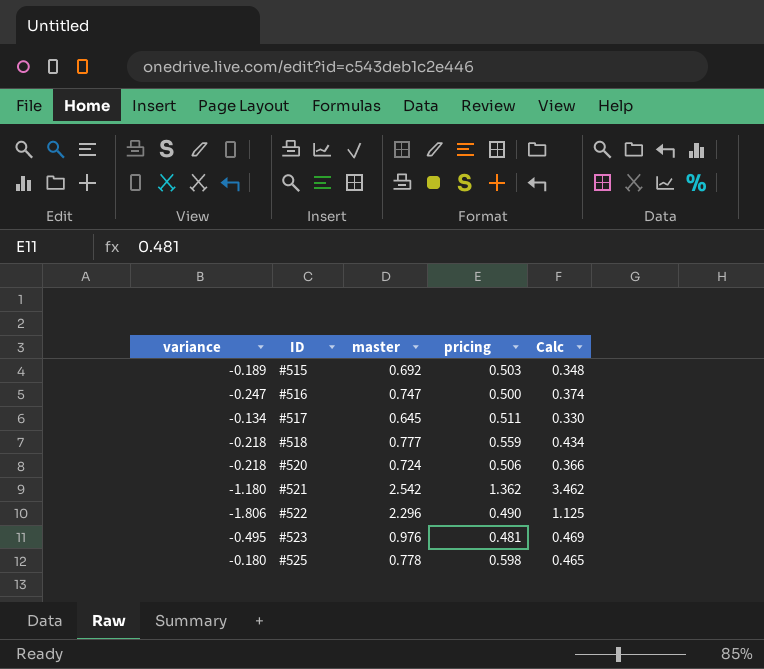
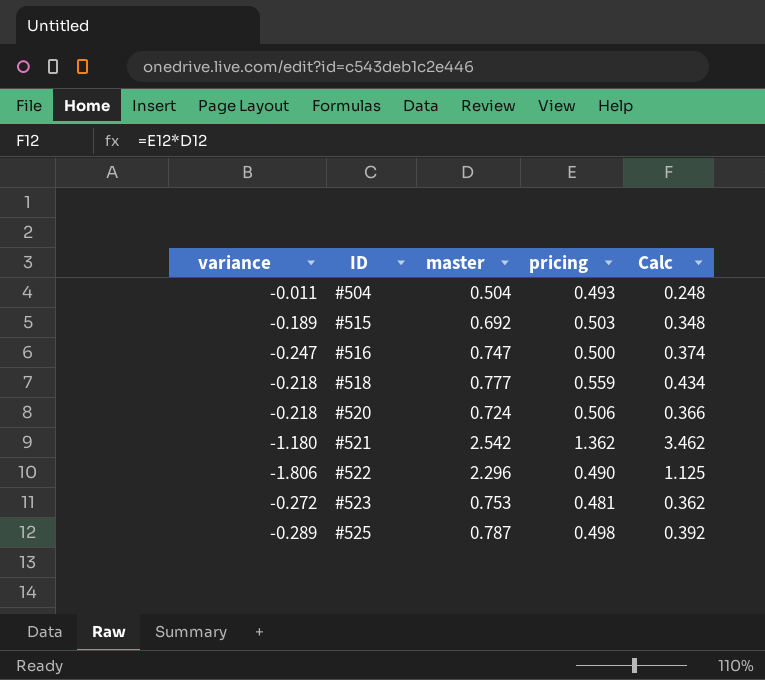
row #517: -0.134 | 0.645 | 0.511 | 0.330 -> none
row #504: none -> -0.011 | 0.504 | 0.493 | 0.248
#523 | variance: -0.495 -> -0.272
#523 | master: 0.976 -> 0.753
#523 | Calc: 0.469 -> 0.362
#525 | variance: -0.180 -> -0.289
#525 | master: 0.778 -> 0.787
#525 | pricing: 0.598 -> 0.498
#525 | Calc: 0.465 -> 0.392

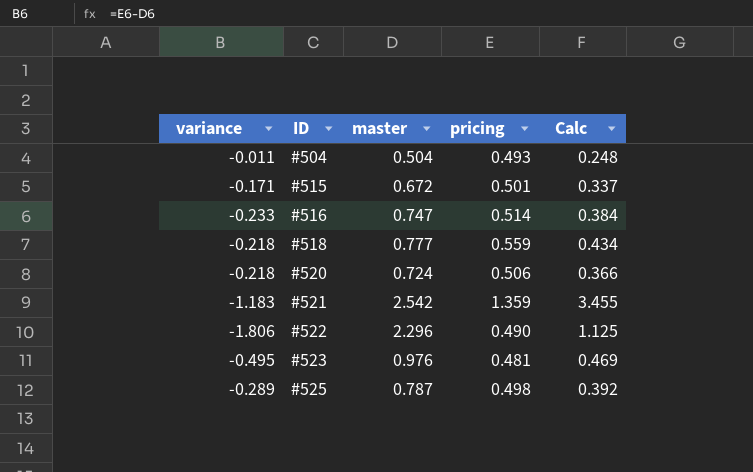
#515 | variance: -0.189 -> -0.171
#515 | master: 0.692 -> 0.672
#515 | pricing: 0.503 -> 0.501
#515 | Calc: 0.348 -> 0.337
#516 | variance: -0.247 -> -0.233
#516 | pricing: 0.500 -> 0.514
#516 | Calc: 0.374 -> 0.384
#521 | variance: -1.180 -> -1.183
#521 | pricing: 1.362 -> 1.359
#521 | Calc: 3.462 -> 3.455
#523 | variance: -0.272 -> -0.495
#523 | master: 0.753 -> 0.976
#523 | Calc: 0.362 -> 0.469

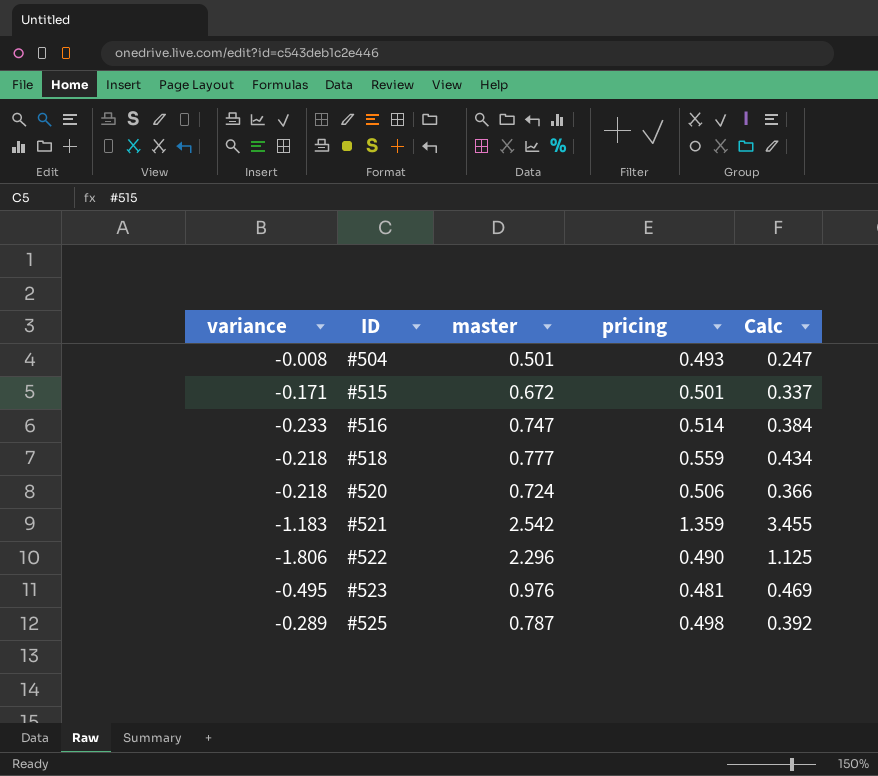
#504 | variance: -0.011 -> -0.008
#504 | master: 0.504 -> 0.501
#504 | Calc: 0.248 -> 0.247

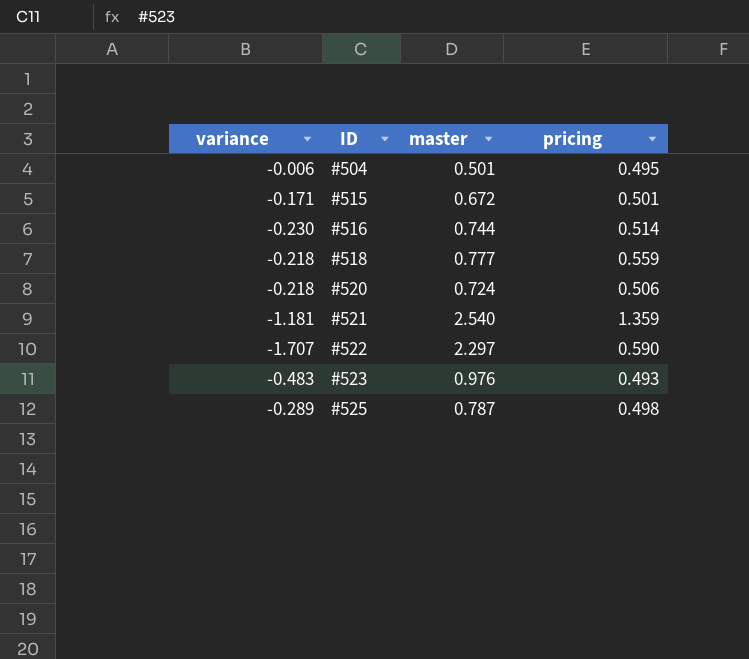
column Calc | formula: [master] * [pricing] -> none
#504 | variance: -0.008 -> -0.006
#504 | pricing: 0.493 -> 0.495
#516 | variance: -0.233 -> -0.230
#516 | master: 0.747 -> 0.744
#521 | variance: -1.183 -> -1.181
#521 | master: 2.542 -> 2.540
#522 | variance: -1.806 -> -1.707
#522 | master: 2.296 -> 2.297
#522 | pricing: 0.490 -> 0.590
#523 | variance: -0.495 -> -0.483
#523 | pricing: 0.481 -> 0.493

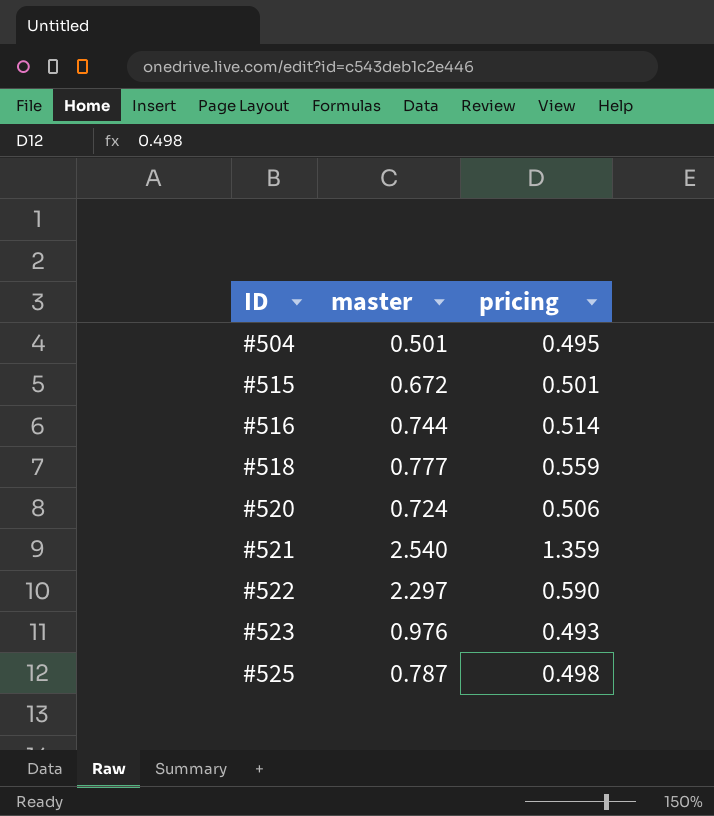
column variance | formula: [pricing] - [master] -> none

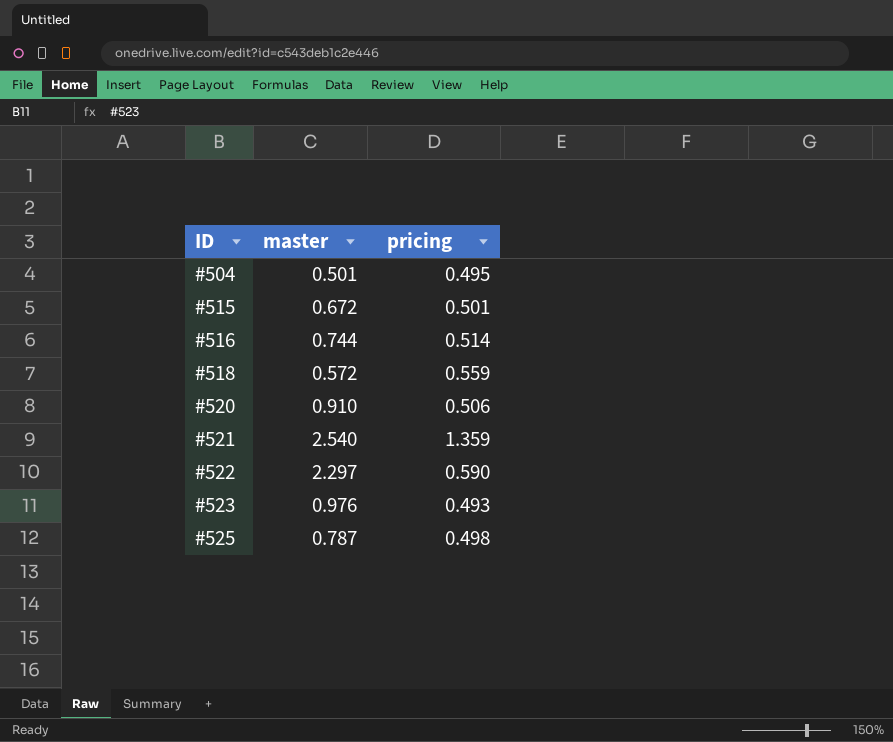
#518 | master: 0.777 -> 0.572
#520 | master: 0.724 -> 0.910

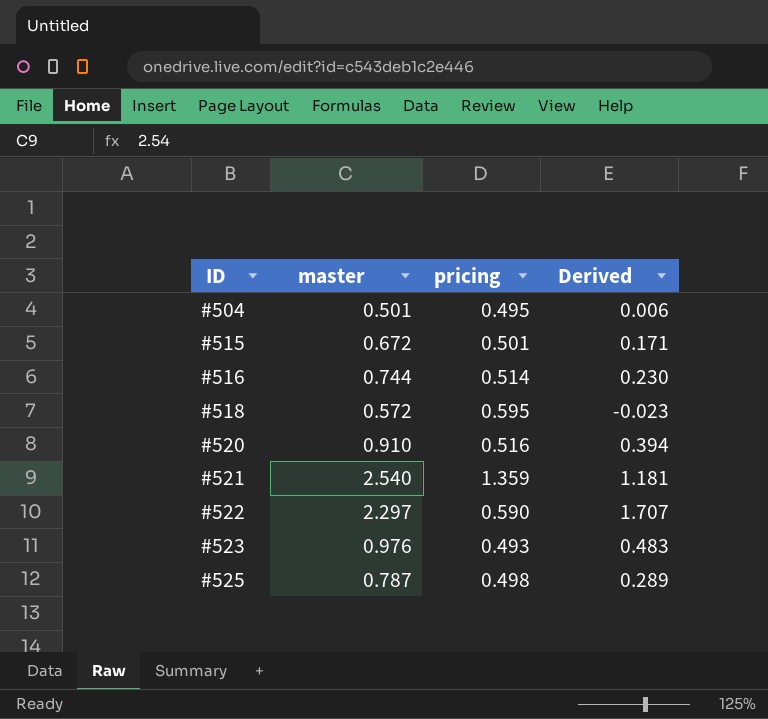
column Derived | formula: none -> [master] - [pricing]
#518 | pricing: 0.559 -> 0.595
#520 | pricing: 0.506 -> 0.516

